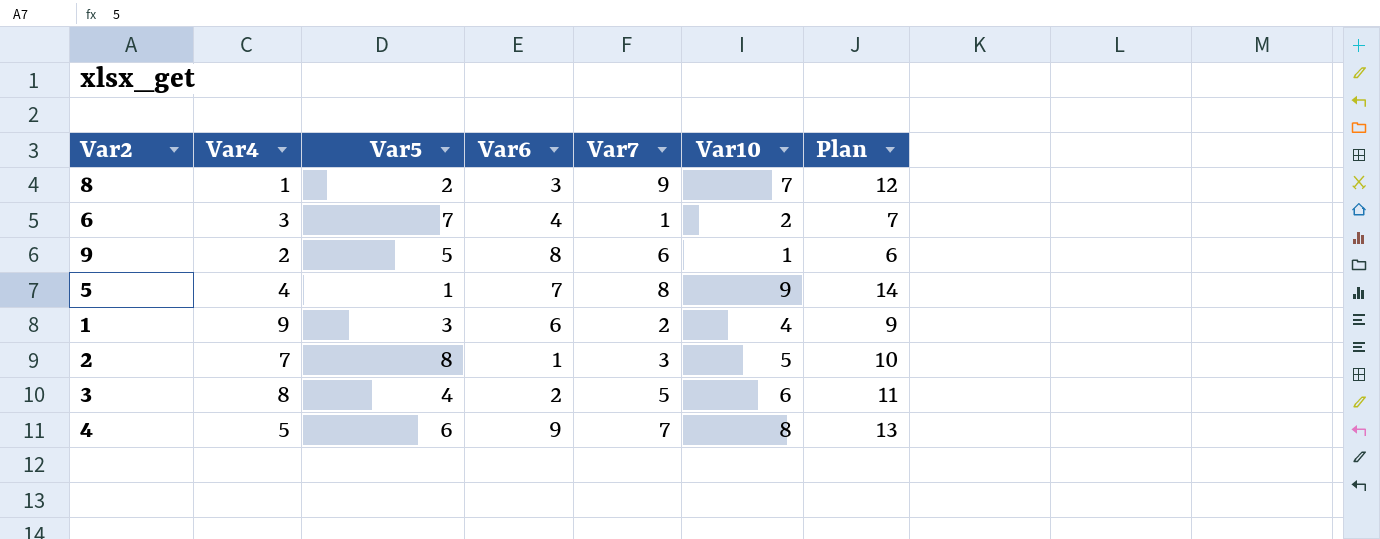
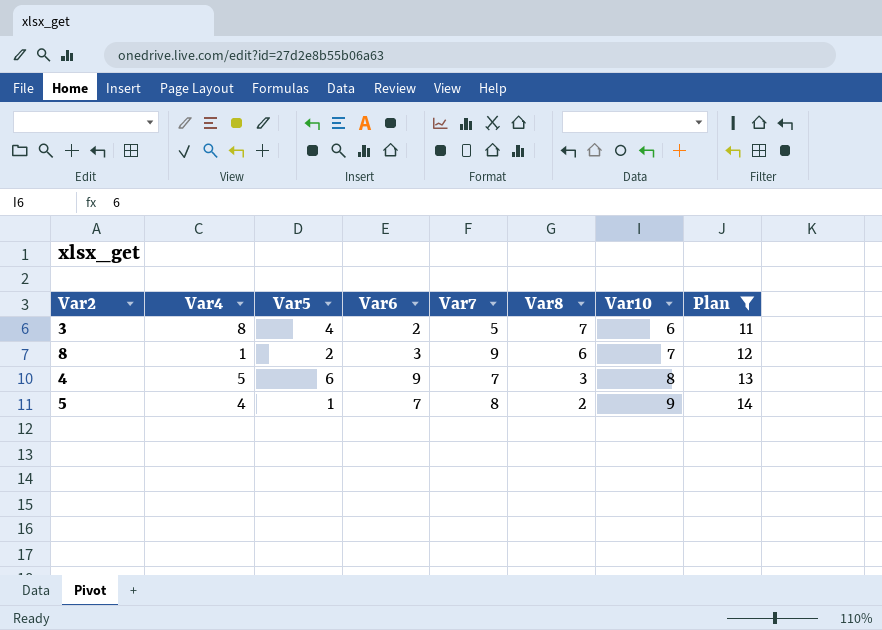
filter: none -> Plan >= 11
row order: none -> Var8 descending
column Var8 | position: none -> 6

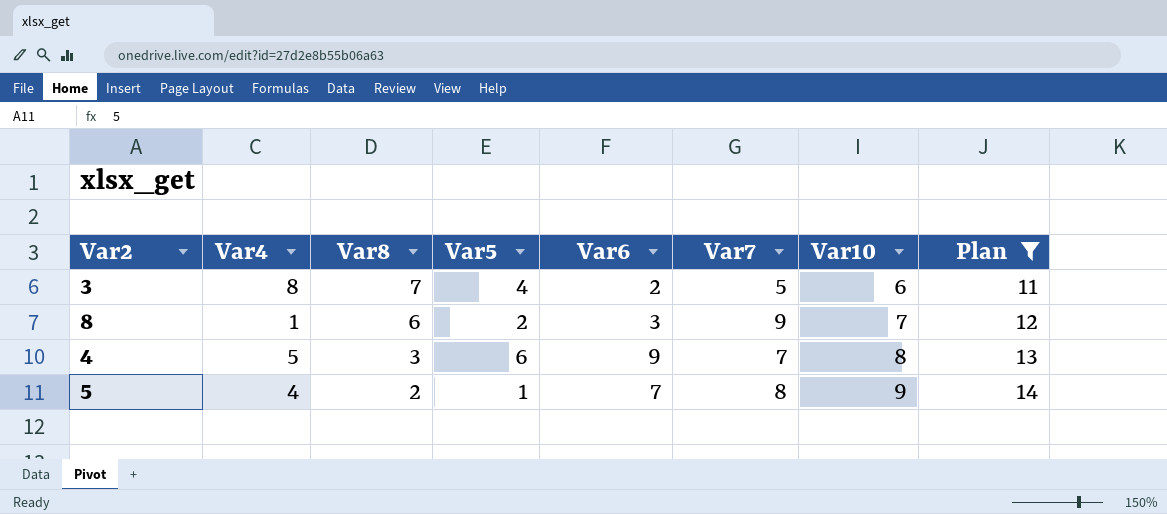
column Var8 | position: 6 -> 3

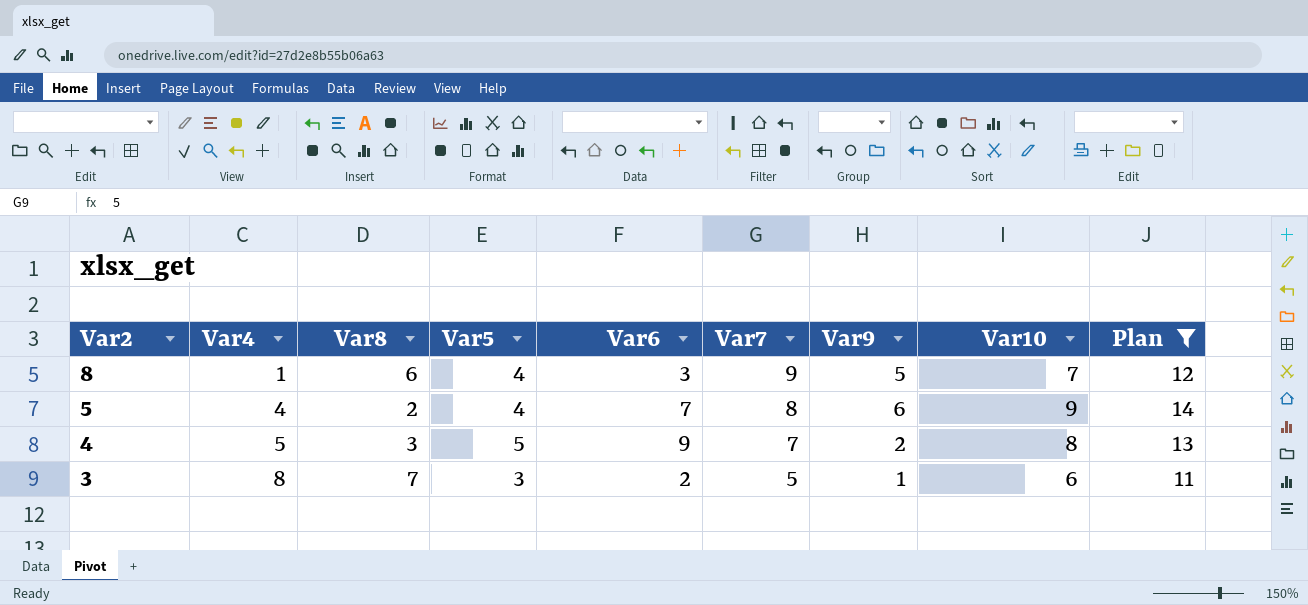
row order: Var8 descending -> Var2 descending
column Var9 | position: none -> 7
8 | Var5: 2 -> 4
5 | Var5: 1 -> 4
4 | Var5: 6 -> 5
3 | Var5: 4 -> 3

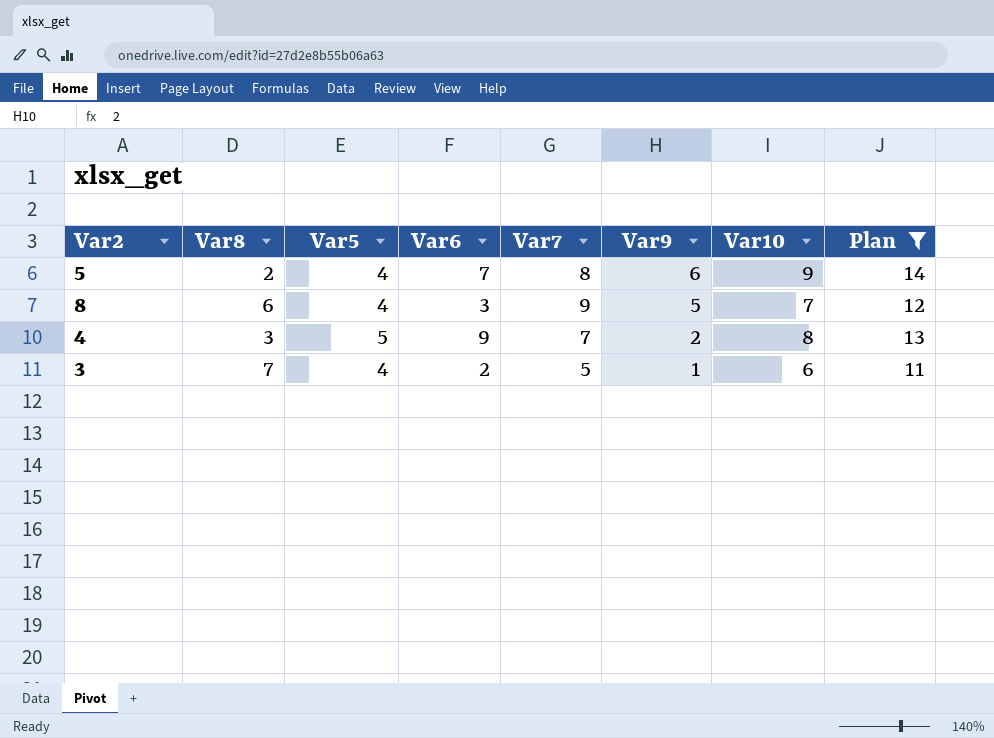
row order: Var2 descending -> Var9 descending
column Var4 | position: 2 -> none
3 | Var5: 3 -> 4

